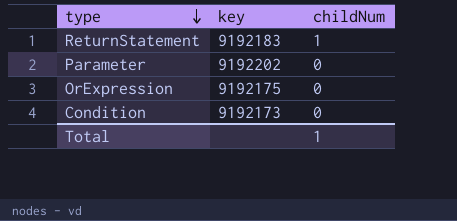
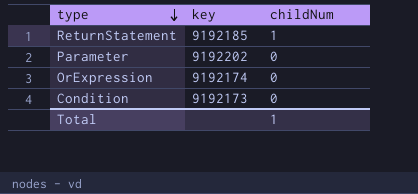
ReturnStatement | key: 9192183 -> 9192185
OrExpression | key: 9192175 -> 9192174

